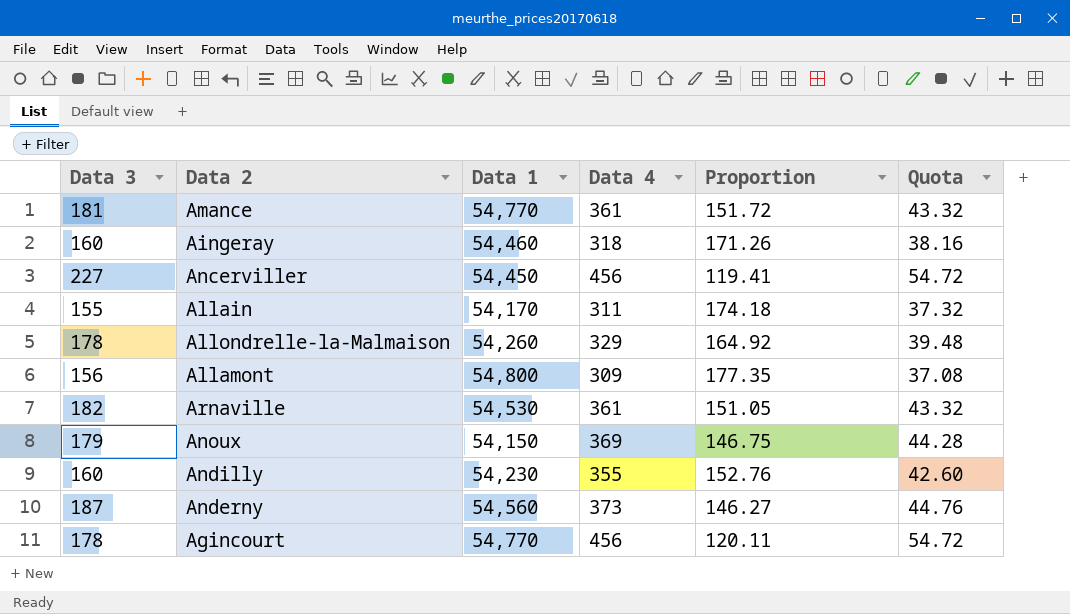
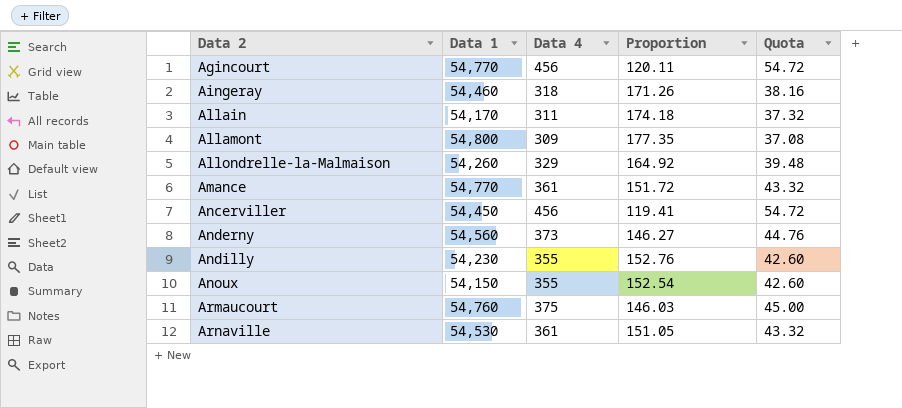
row order: none -> Data 2 ascending
column Data 3 | position: 1 -> none
Anoux | Data 4: 369 -> 355
Anoux | Proportion: 146.75 -> 152.54
Anoux | Quota: 44.28 -> 42.60
row Armaucourt: none -> 54,760 | 375 | 146.03 | 45.00

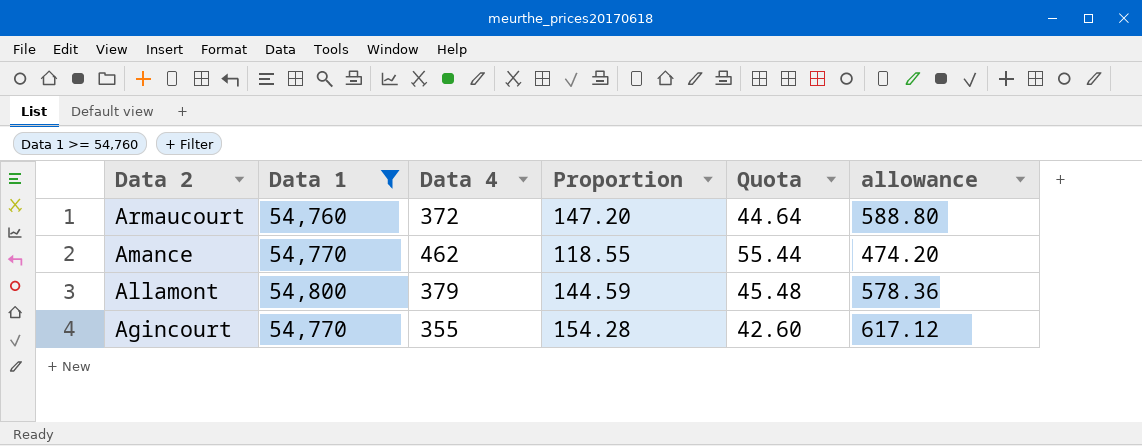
filter: none -> Data 1 >= 54,760
row order: Data 2 ascending -> Data 2 descending
column allowance | formula: none -> [Proportion] * 4
Armaucourt | Data 4: 375 -> 372
Armaucourt | Proportion: 146.03 -> 147.20
Armaucourt | Quota: 45.00 -> 44.64
Amance | Data 4: 361 -> 462
Amance | Proportion: 151.72 -> 118.55
Amance | Quota: 43.32 -> 55.44
Allamont | Data 4: 309 -> 379
Allamont | Proportion: 177.35 -> 144.59
Allamont | Quota: 37.08 -> 45.48
Agincourt | Data 4: 456 -> 355
Agincourt | Proportion: 120.11 -> 154.28
Agincourt | Quota: 54.72 -> 42.60

